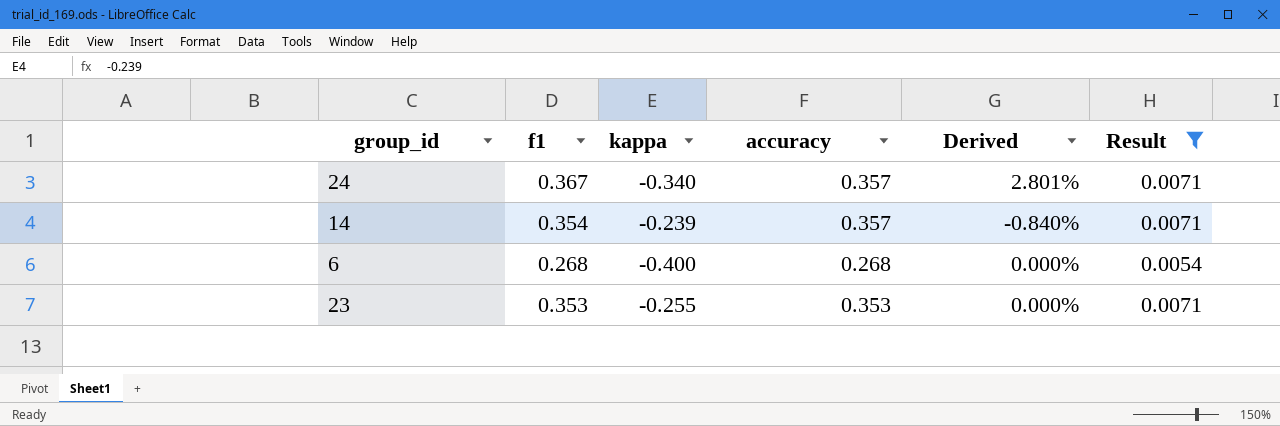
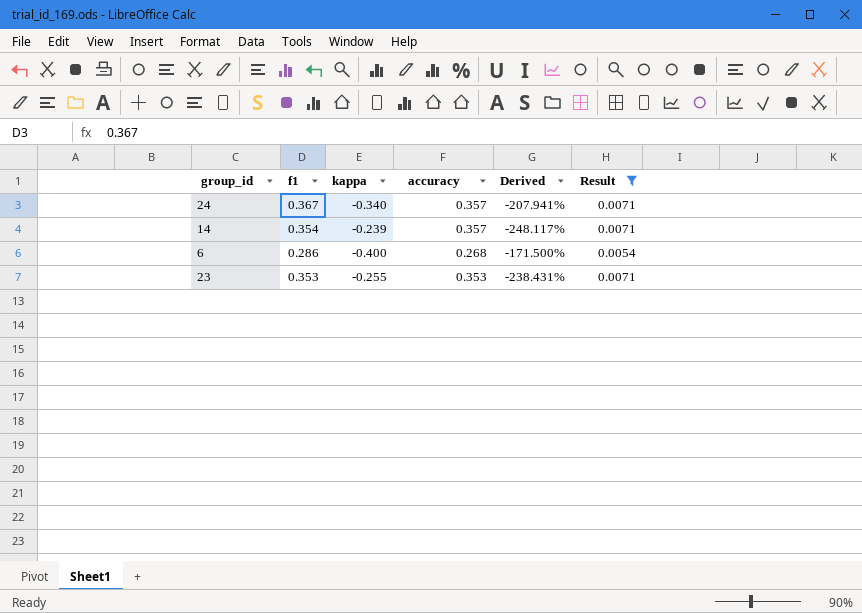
column Derived | formula: ([f1] - [accuracy]) / [accuracy] -> ([f1] - [kappa]) / [kappa]
6 | f1: 0.268 -> 0.286

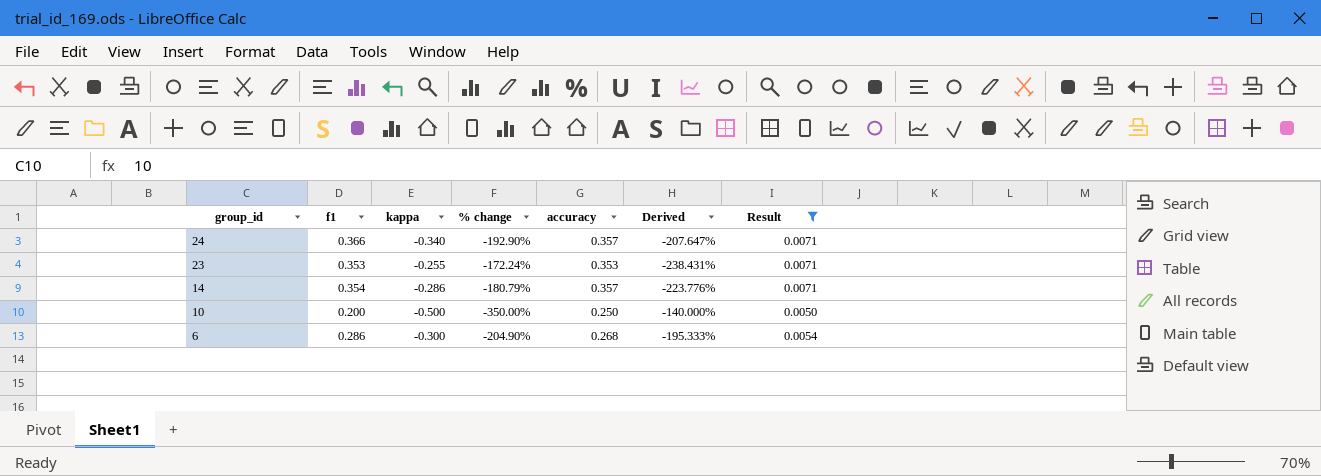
row order: none -> group_id descending
column % change | formula: none -> ([kappa] - [f1]) / [f1]
24 | f1: 0.367 -> 0.366
24 | Derived: -207.941% -> -207.647%
14 | kappa: -0.239 -> -0.286
14 | Derived: -248.117% -> -223.776%
row 10: none -> 0.200 | -0.500 | -350.00% | 0.250 | -140.000% | 0.0050
6 | kappa: -0.400 -> -0.300
6 | Derived: -171.500% -> -195.333%

